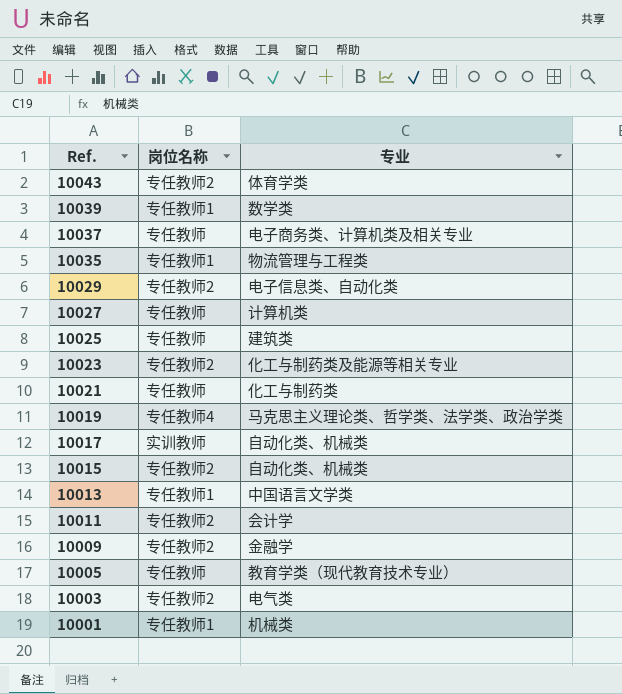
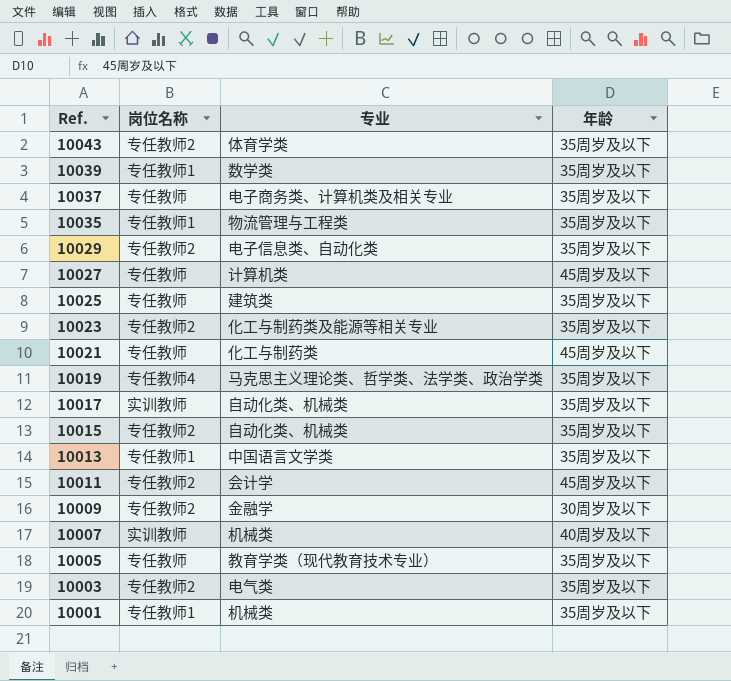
column 年龄 | position: none -> 4
row 10007: none -> 实训教师 | 机械类 | 40周岁及以下

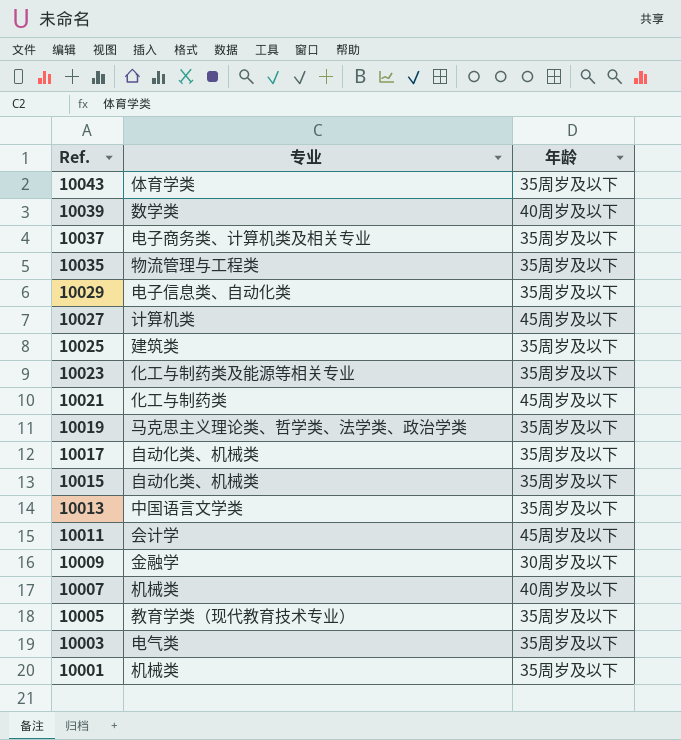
column 岗位名称 | position: 2 -> none
10039 | 年龄: 35周岁及以下 -> 40周岁及以下

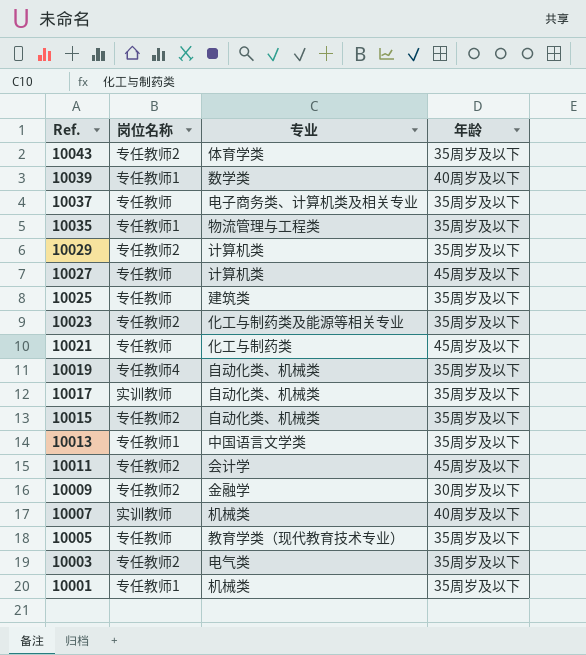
column 岗位名称 | position: none -> 2
10029 | 专业: 电子信息类、自动化类 -> 计算机类
10019 | 专业: 马克思主义理论类、哲学类、法学类、政治学类 -> 自动化类、机械类

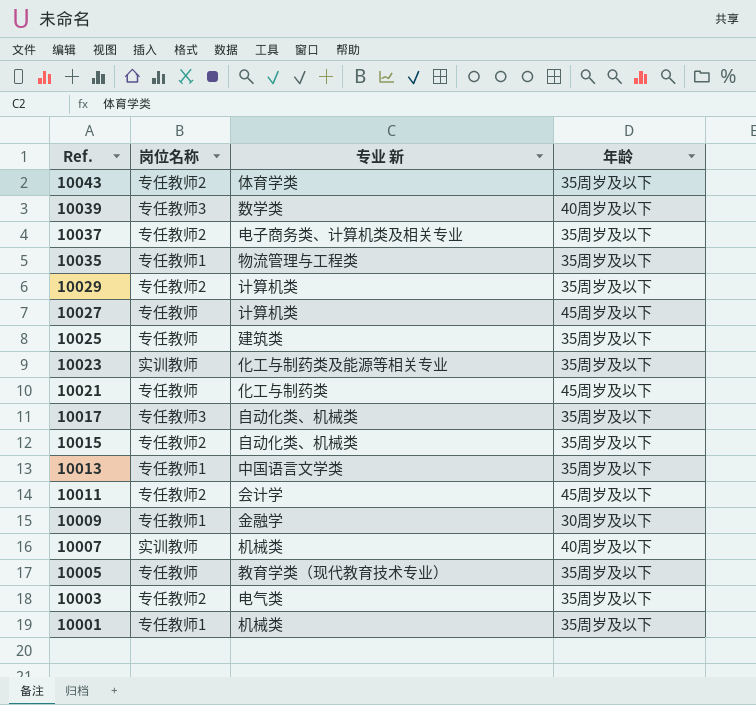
column name: 专业 -> 专业 新
row 10019: 专任教师4 | 自动化类、机械类 | 35周岁及以下 -> none
10039 | 岗位名称: 专任教师1 -> 专任教师3
10037 | 岗位名称: 专任教师 -> 专任教师2
10023 | 岗位名称: 专任教师2 -> 实训教师
10017 | 岗位名称: 实训教师 -> 专任教师3
10009 | 岗位名称: 专任教师2 -> 专任教师1

